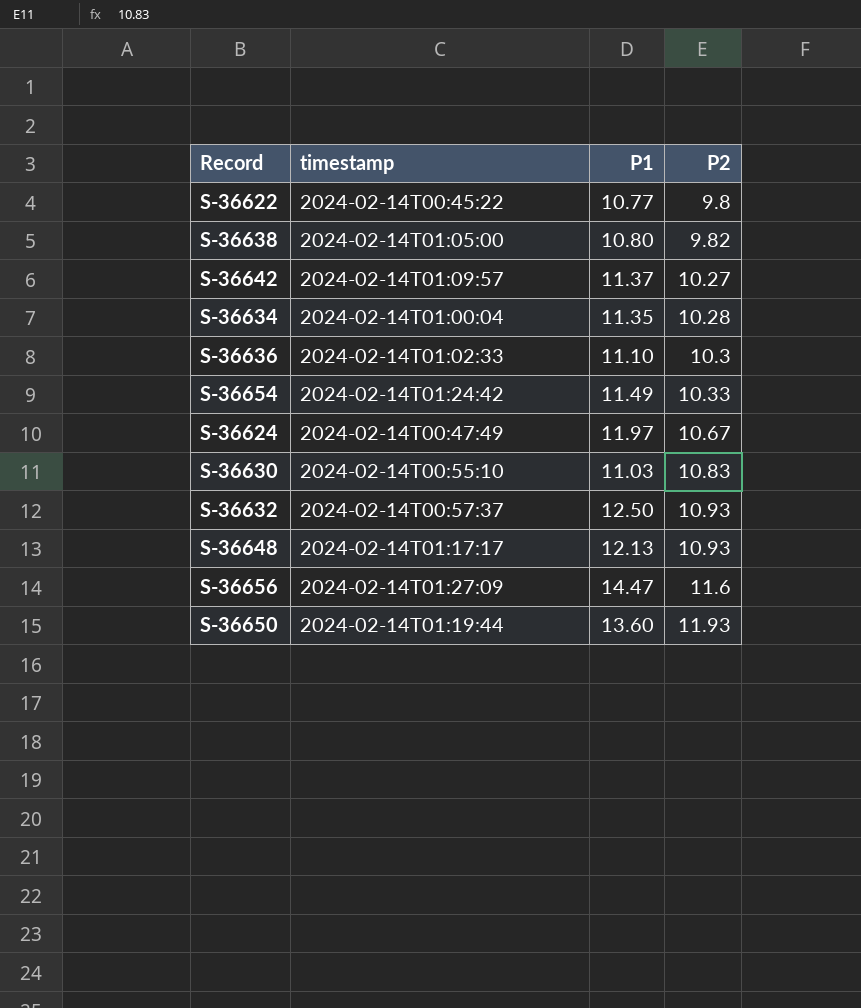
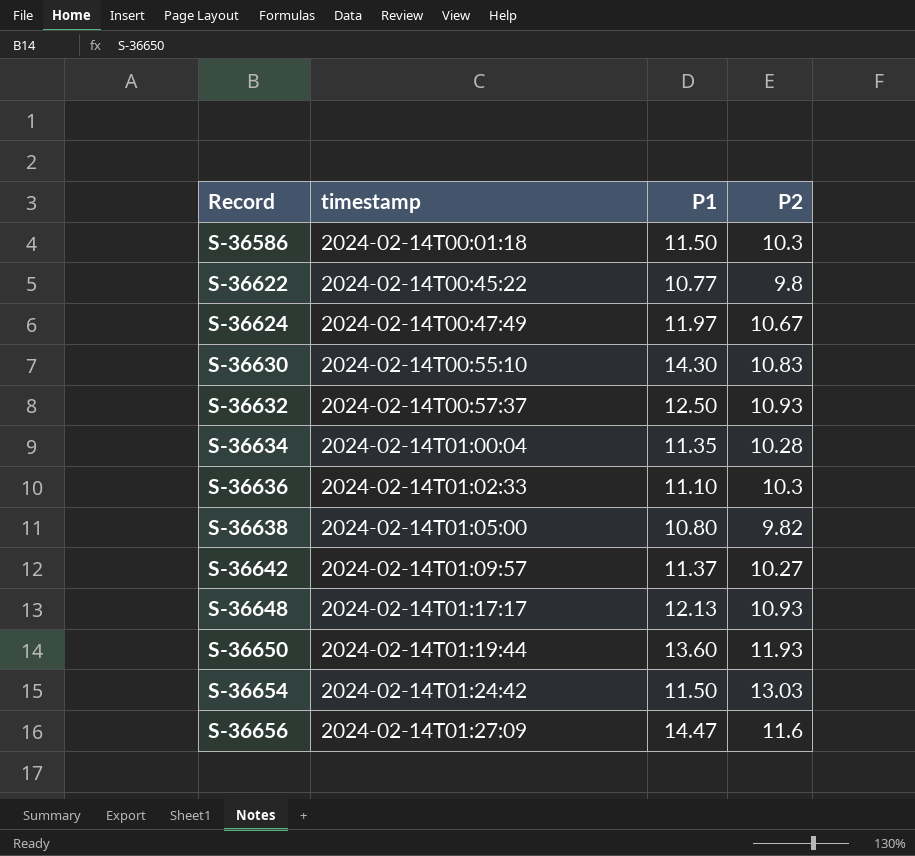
row order: P2 ascending -> Record ascending
row S-36586: none -> 2024-02-14T00:01:18 | 11.50 | 10.3
S-36630 | P1: 11.03 -> 14.30
S-36654 | P1: 11.49 -> 11.50
S-36654 | P2: 10.33 -> 13.03

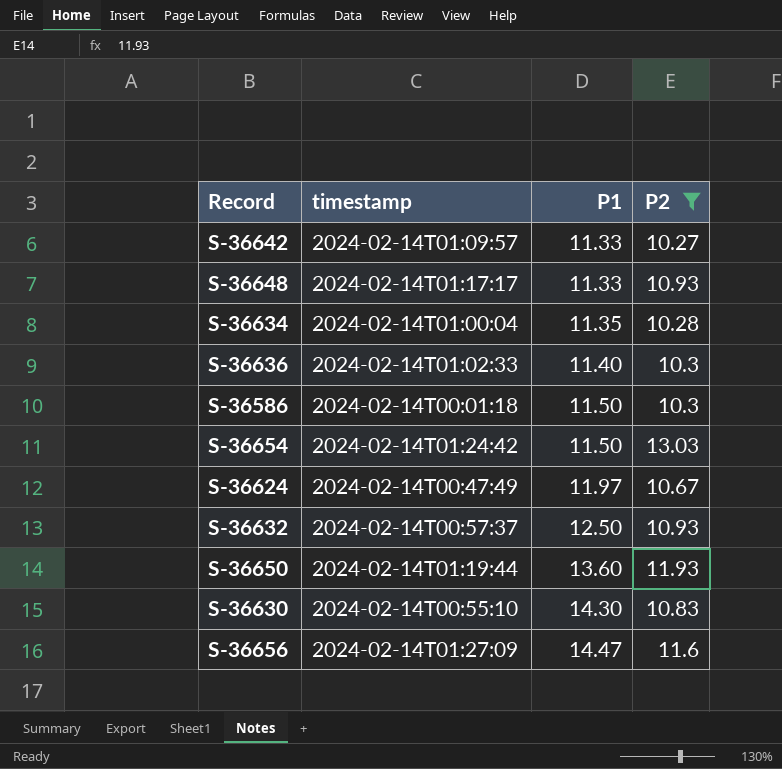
filter: none -> P2 >= 10.27
row order: Record ascending -> P1 ascending
S-36642 | P1: 11.37 -> 11.33
S-36648 | P1: 12.13 -> 11.33
S-36636 | P1: 11.10 -> 11.40

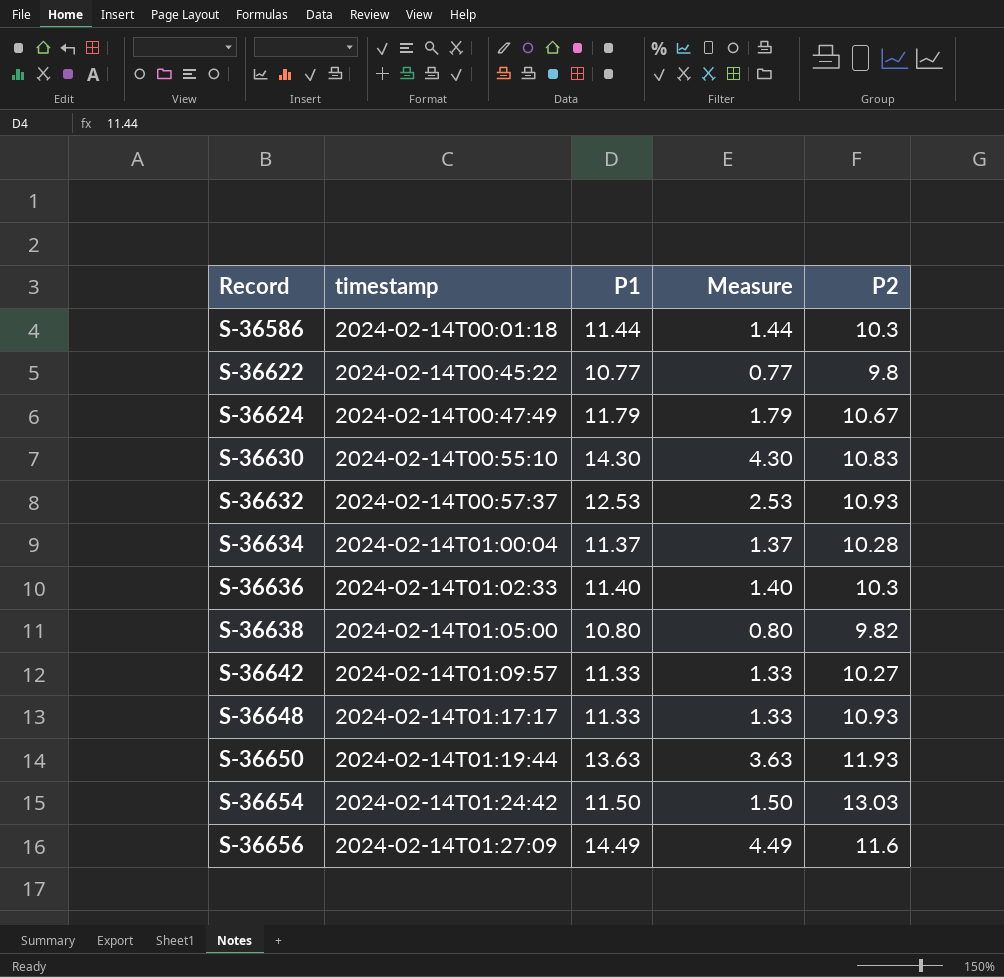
filter: P2 >= 10.27 -> none
row order: P1 ascending -> Record ascending
column Measure | formula: none -> [P1] - 10
S-36586 | P1: 11.50 -> 11.44
S-36624 | P1: 11.97 -> 11.79
S-36632 | P1: 12.50 -> 12.53
S-36634 | P1: 11.35 -> 11.37
S-36650 | P1: 13.60 -> 13.63
S-36656 | P1: 14.47 -> 14.49

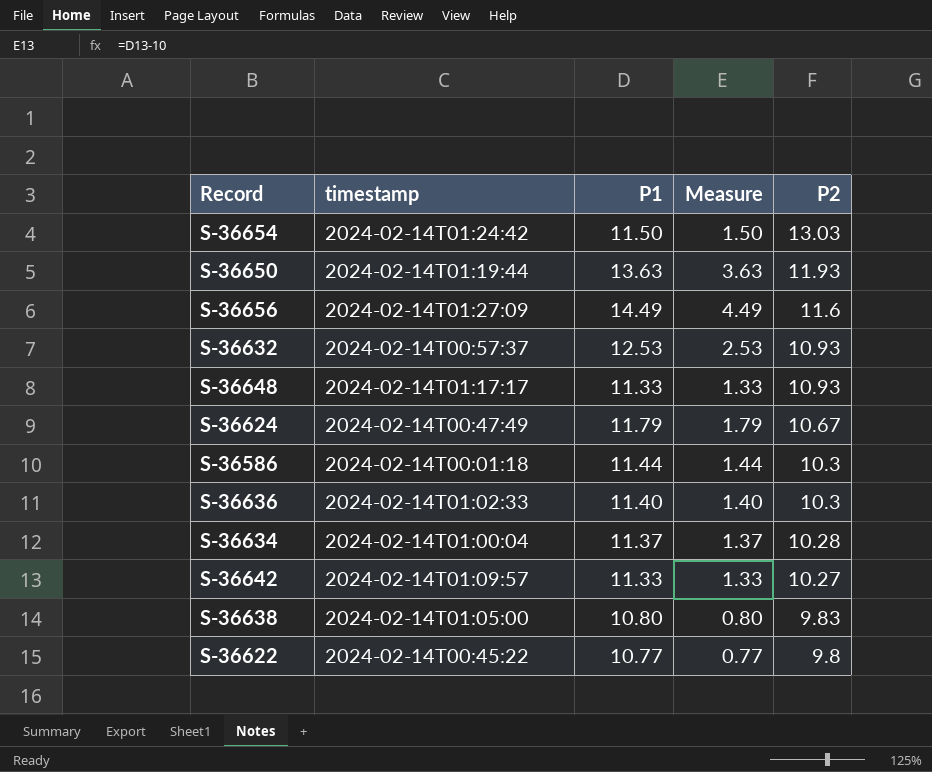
row order: Record ascending -> P2 descending
row S-36630: 2024-02-14T00:55:10 | 14.30 | 4.30 | 10.83 -> none
S-36638 | P2: 9.82 -> 9.83

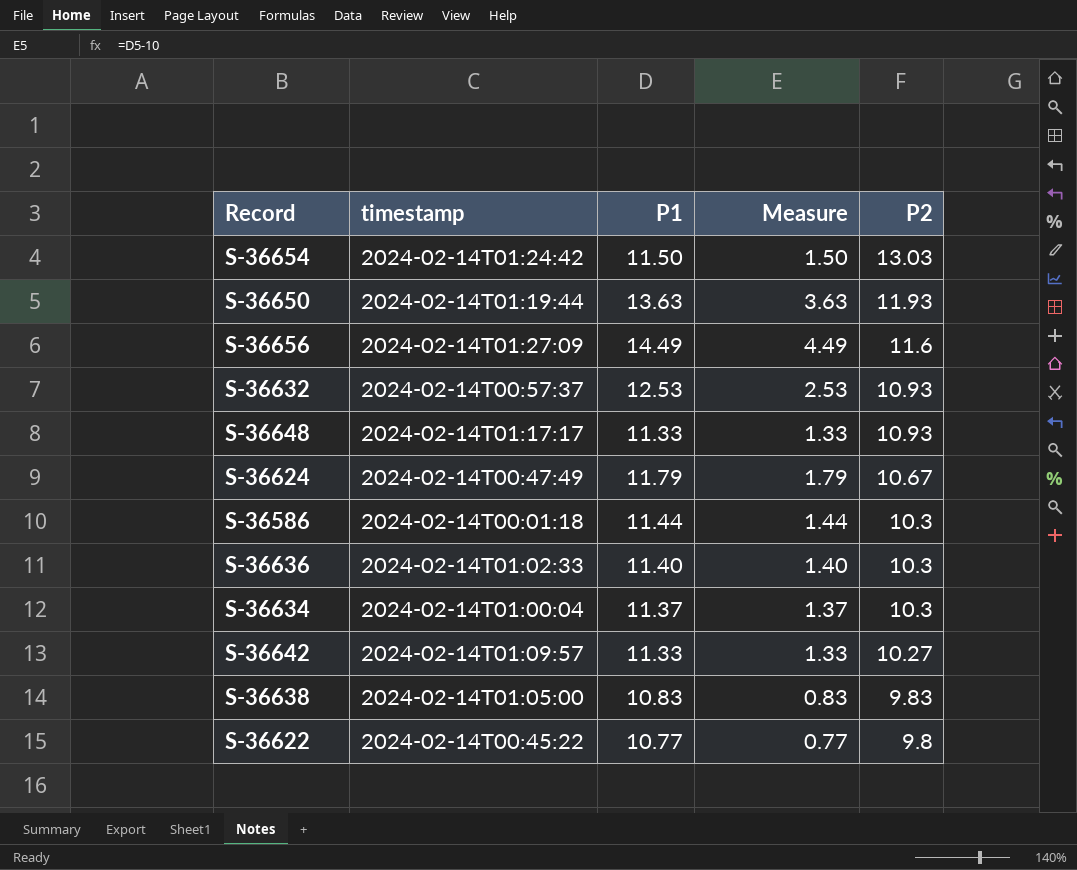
S-36634 | P2: 10.28 -> 10.3
S-36638 | P1: 10.80 -> 10.83
S-36638 | Measure: 0.80 -> 0.83

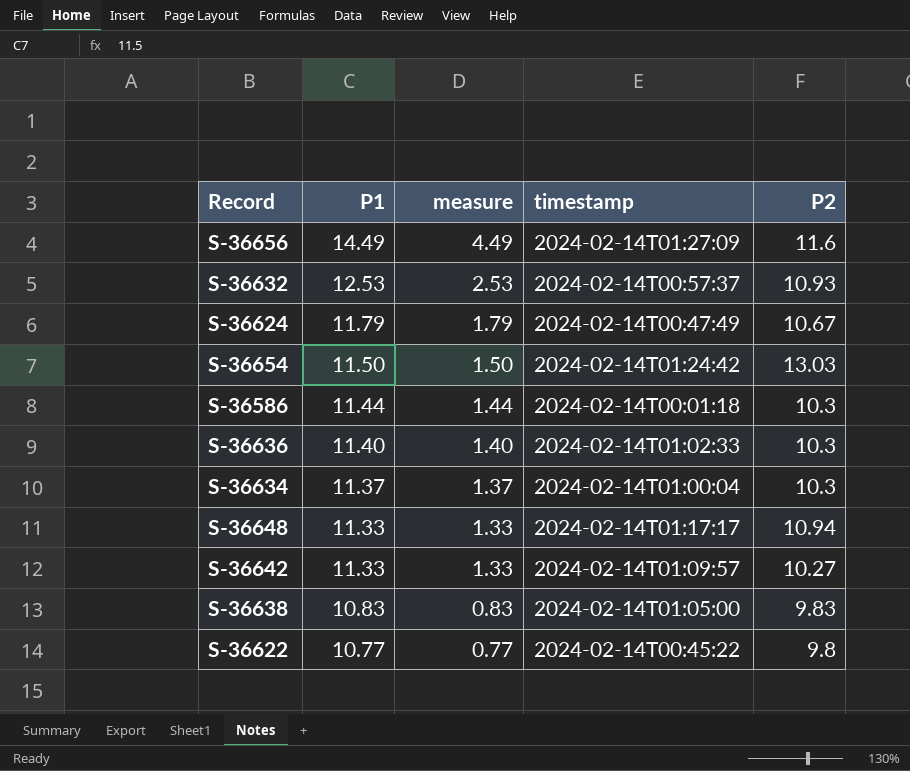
row order: P2 descending -> P1 descending
column name: Measure -> measure
column timestamp | position: 2 -> 4
row S-36650: 2024-02-14T01:19:44 | 13.63 | 3.63 | 11.93 -> none
S-36648 | P2: 10.93 -> 10.94

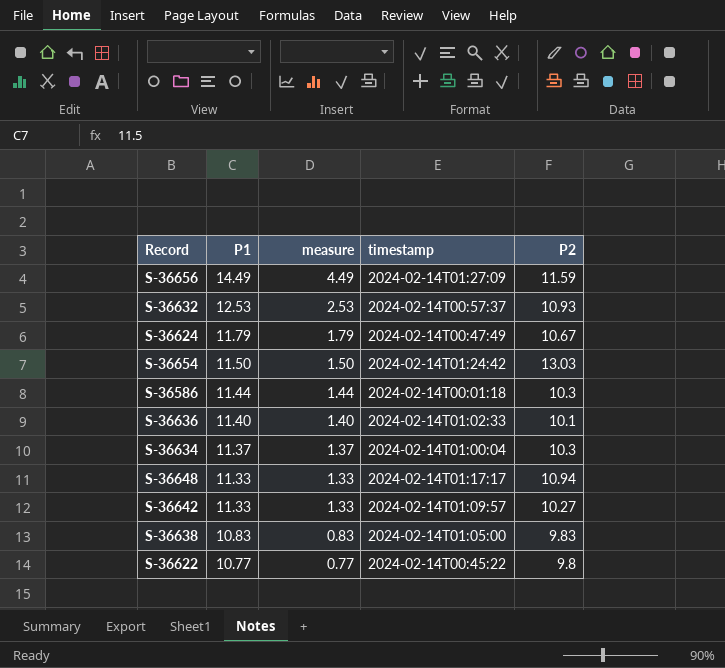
S-36656 | P2: 11.6 -> 11.59
S-36636 | P2: 10.3 -> 10.1

